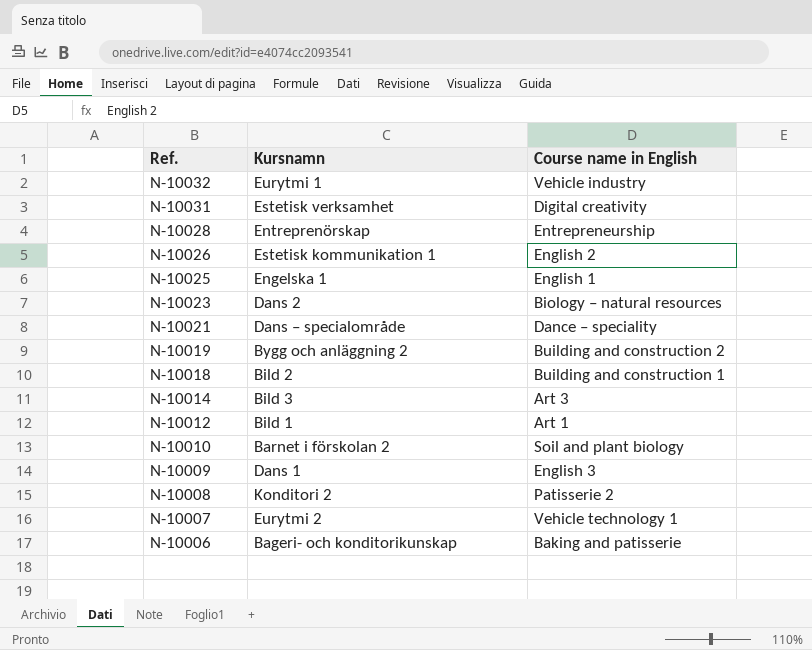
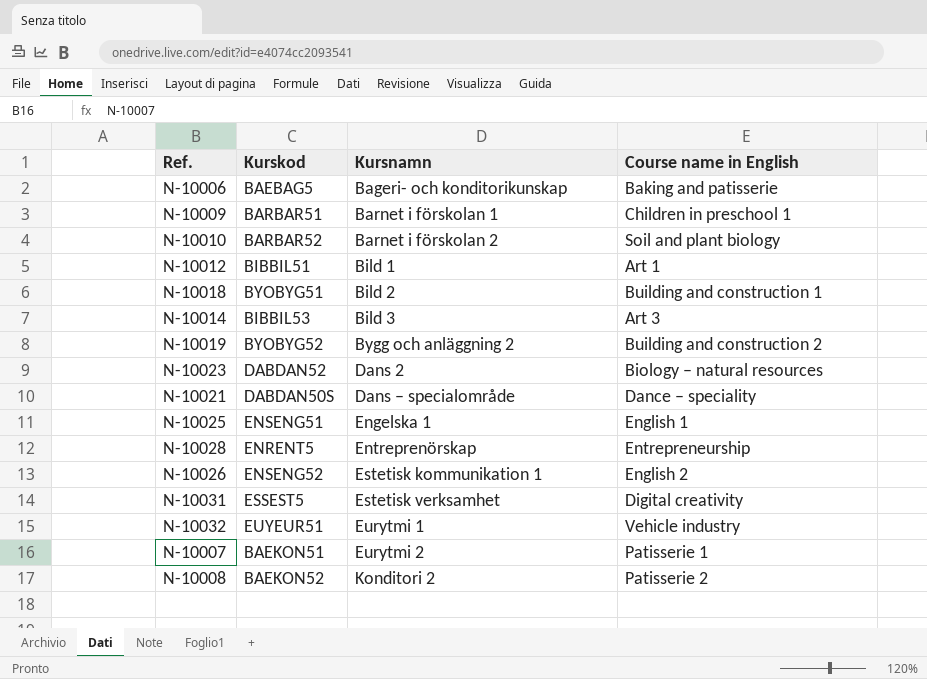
row order: Ref. descending -> Kursnamn ascending
column Kurskod | position: none -> 2
N-10009 | Kursnamn: Dans 1 -> Barnet i förskolan 1
N-10009 | Course name in English: English 3 -> Children in preschool 1
N-10007 | Course name in English: Vehicle technology 1 -> Patisserie 1

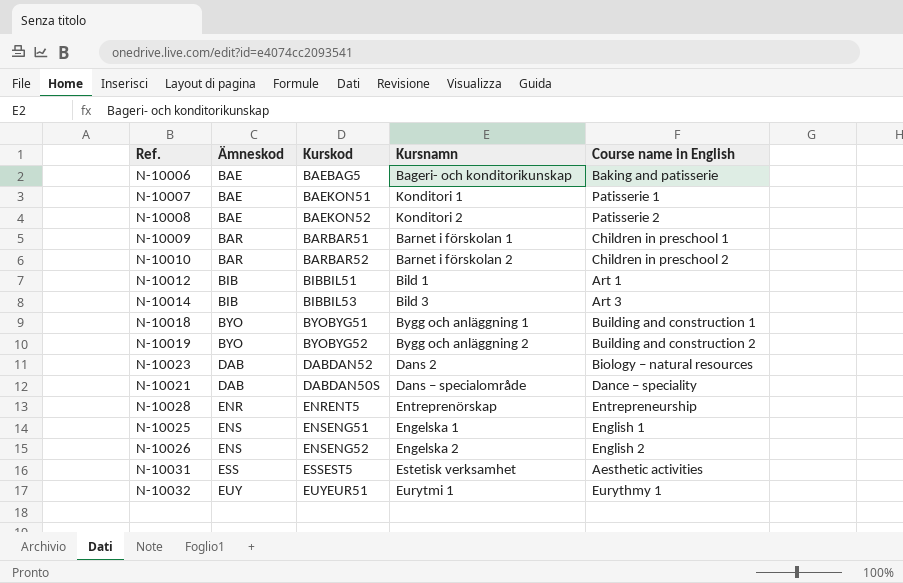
row order: Kursnamn ascending -> Ämneskod ascending
column Ämneskod | position: none -> 2
N-10007 | Kursnamn: Eurytmi 2 -> Konditori 1
N-10010 | Course name in English: Soil and plant biology -> Children in preschool 2
N-10018 | Kursnamn: Bild 2 -> Bygg och anläggning 1
N-10026 | Kursnamn: Estetisk kommunikation 1 -> Engelska 2
N-10031 | Course name in English: Digital creativity -> Aesthetic activities
N-10032 | Course name in English: Vehicle industry -> Eurythmy 1

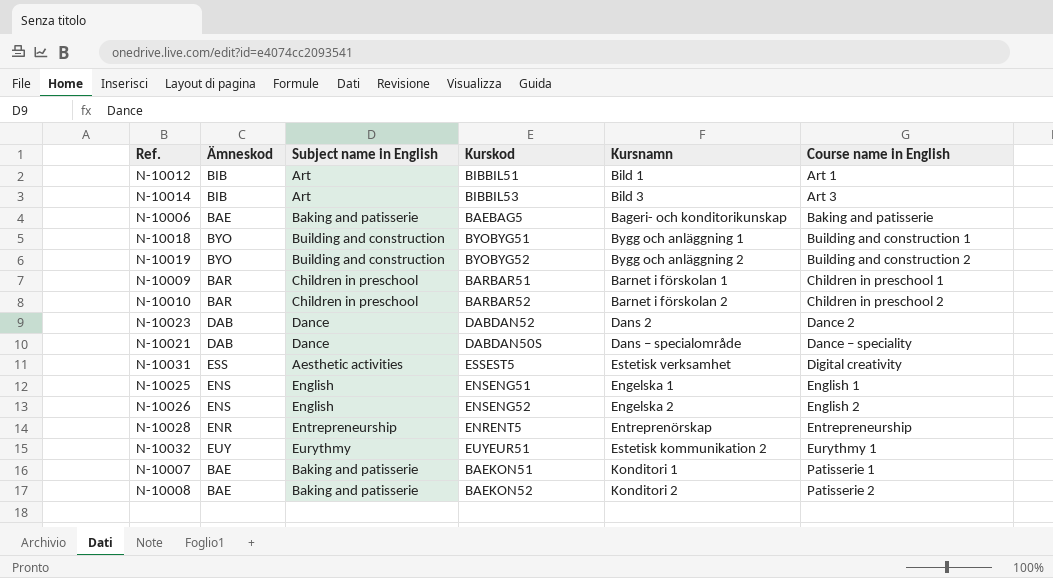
row order: Ämneskod ascending -> Course name in English ascending
column Subject name in English | position: none -> 3
N-10023 | Course name in English: Biology – natural resources -> Dance 2
N-10031 | Course name in English: Aesthetic activities -> Digital creativity
N-10032 | Kursnamn: Eurytmi 1 -> Estetisk kommunikation 2

